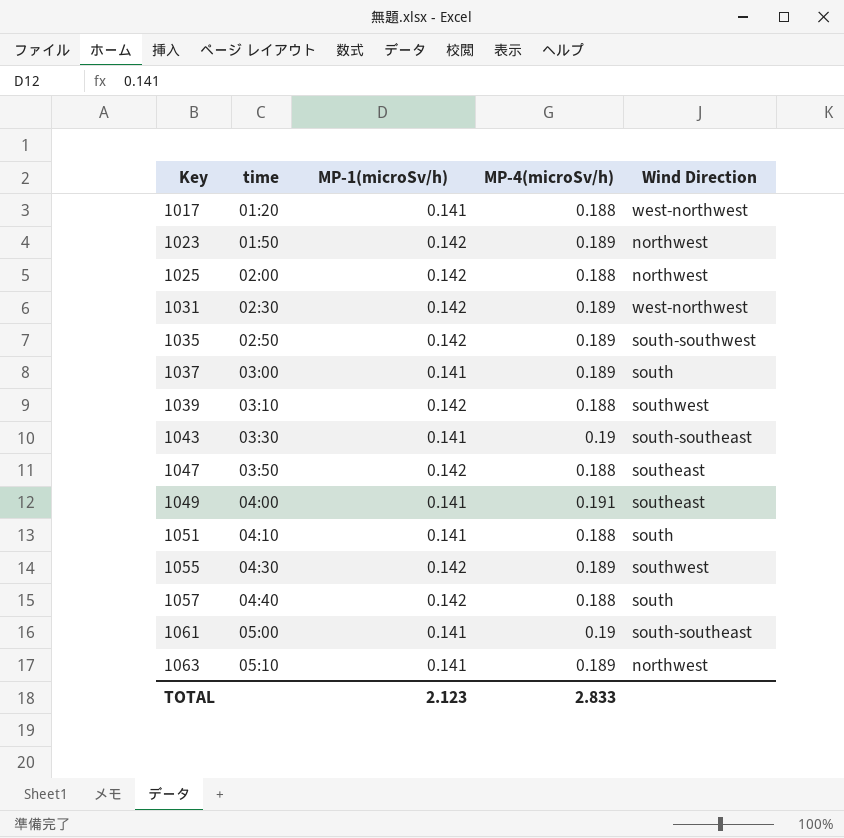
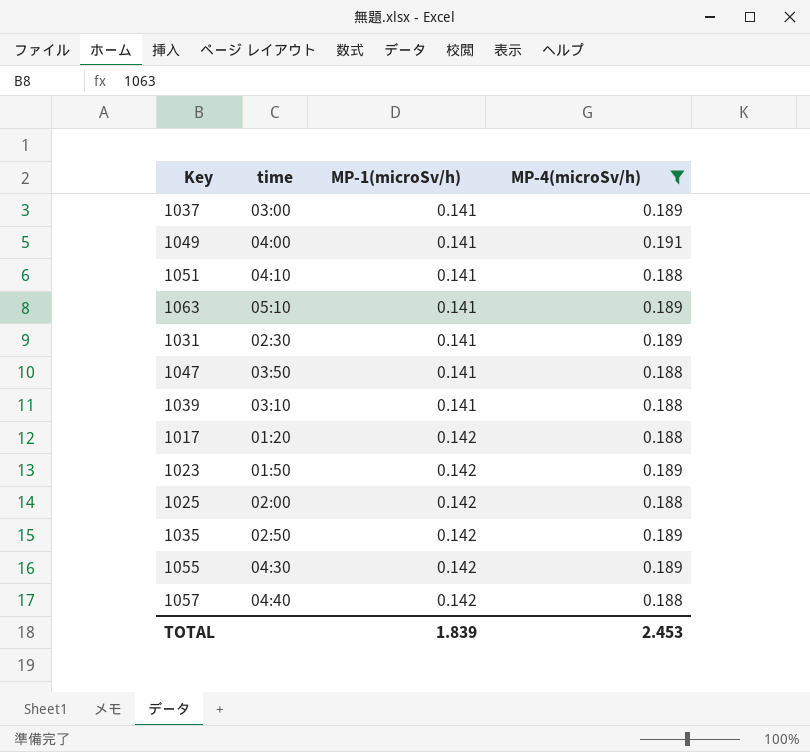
filter: none -> MP-4(microSv/h) != 0.19
row order: Key ascending -> MP-1(microSv/h) ascending
column Wind Direction | position: 5 -> none
1031 | MP-1(microSv/h): 0.142 -> 0.141
1047 | MP-1(microSv/h): 0.142 -> 0.141
1039 | MP-1(microSv/h): 0.142 -> 0.141
1017 | MP-1(microSv/h): 0.141 -> 0.142
TOTAL | MP-1(microSv/h): 2.123 -> 1.839
TOTAL | MP-4(microSv/h): 2.833 -> 2.453

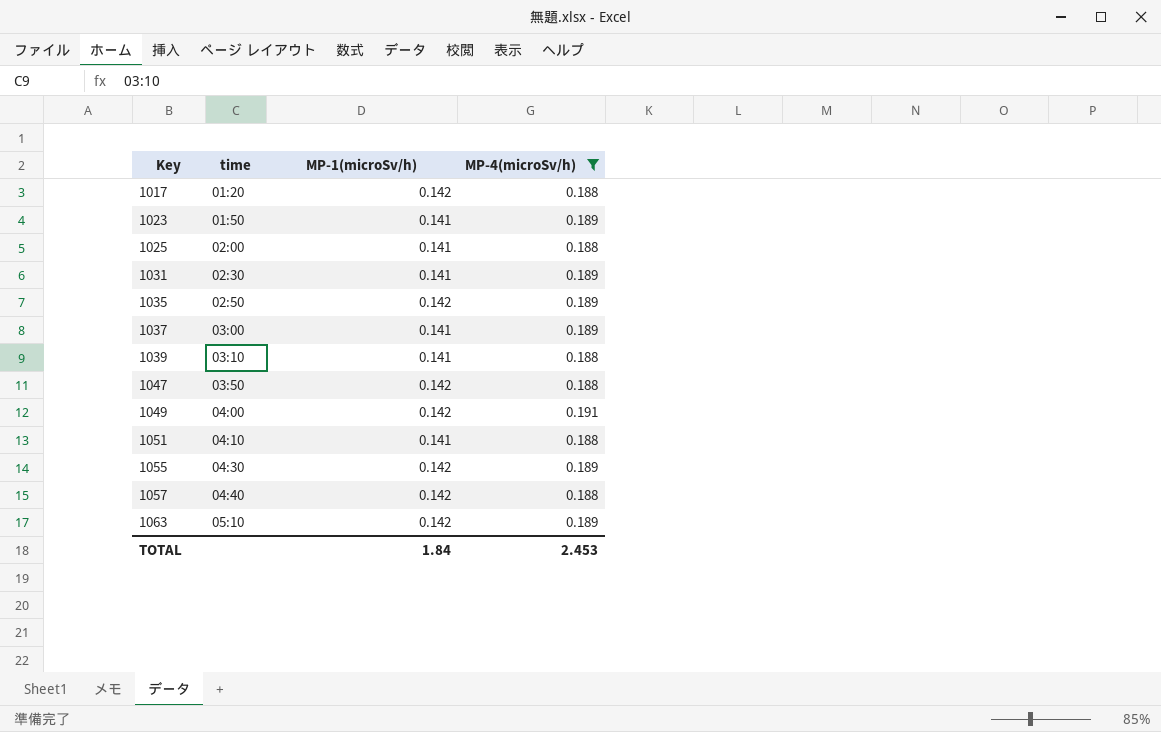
row order: MP-1(microSv/h) ascending -> Key ascending
1023 | MP-1(microSv/h): 0.142 -> 0.141
1025 | MP-1(microSv/h): 0.142 -> 0.141
1047 | MP-1(microSv/h): 0.141 -> 0.142
1049 | MP-1(microSv/h): 0.141 -> 0.142
1063 | MP-1(microSv/h): 0.141 -> 0.142
TOTAL | MP-1(microSv/h): 1.839 -> 1.84

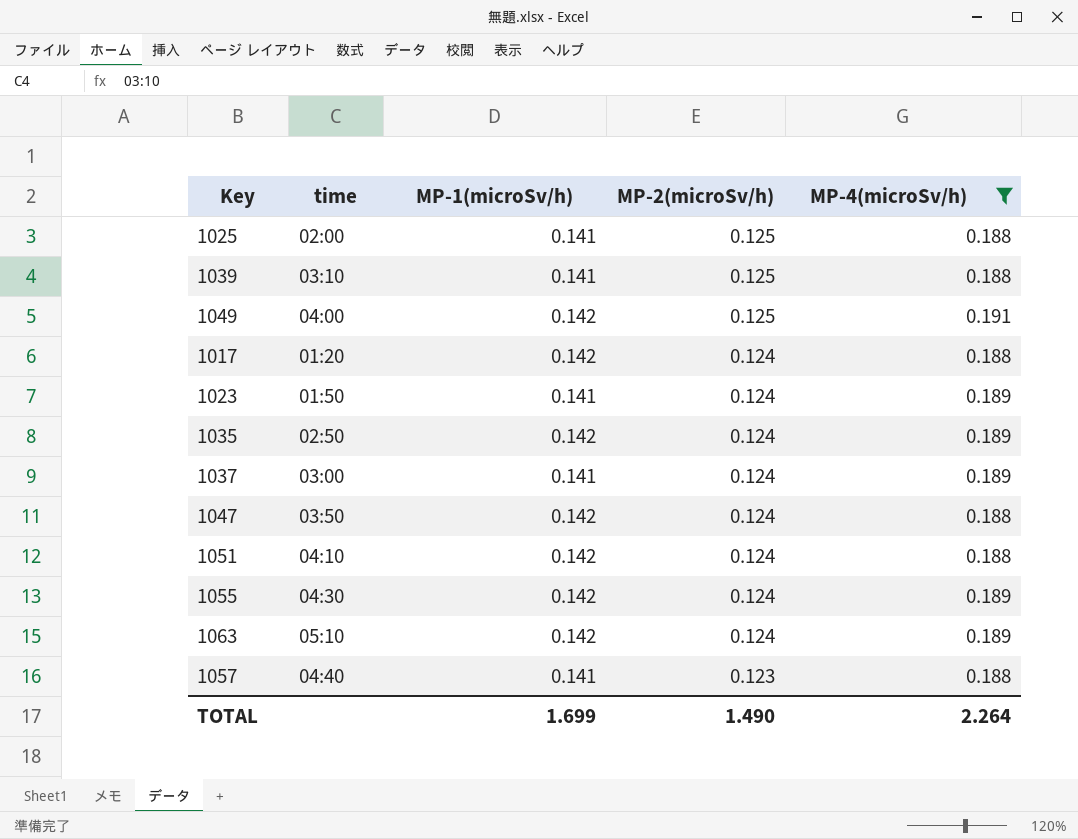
row order: Key ascending -> MP-2(microSv/h) descending
column MP-2(microSv/h) | position: none -> 4
row 1031: 02:30 | 0.141 | 0.189 -> none
1051 | MP-1(microSv/h): 0.141 -> 0.142
1057 | MP-1(microSv/h): 0.142 -> 0.141
TOTAL | MP-1(microSv/h): 1.84 -> 1.699
TOTAL | MP-4(microSv/h): 2.453 -> 2.264

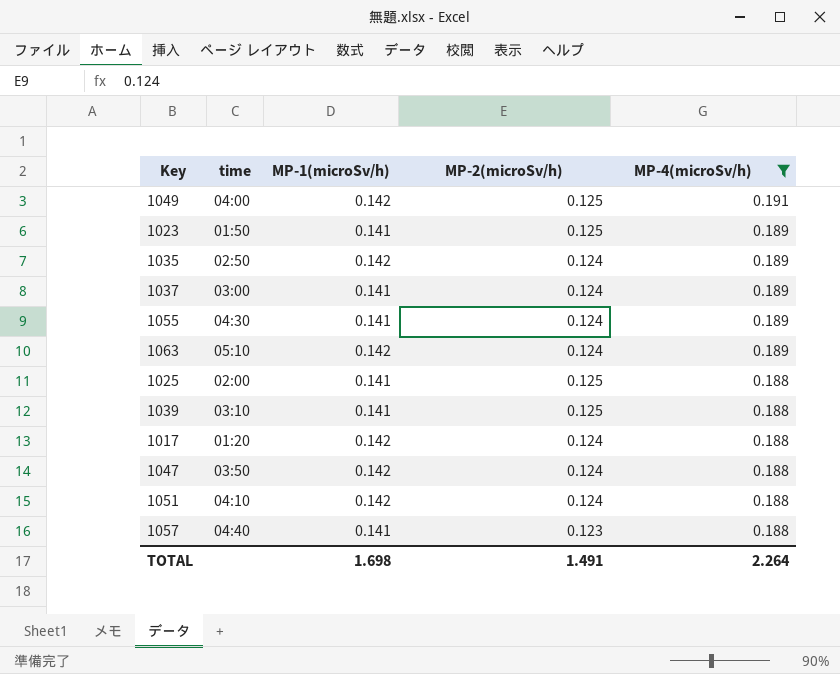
row order: MP-2(microSv/h) descending -> MP-4(microSv/h) descending
1023 | MP-2(microSv/h): 0.124 -> 0.125
1055 | MP-1(microSv/h): 0.142 -> 0.141
TOTAL | MP-1(microSv/h): 1.699 -> 1.698
TOTAL | MP-2(microSv/h): 1.490 -> 1.491

